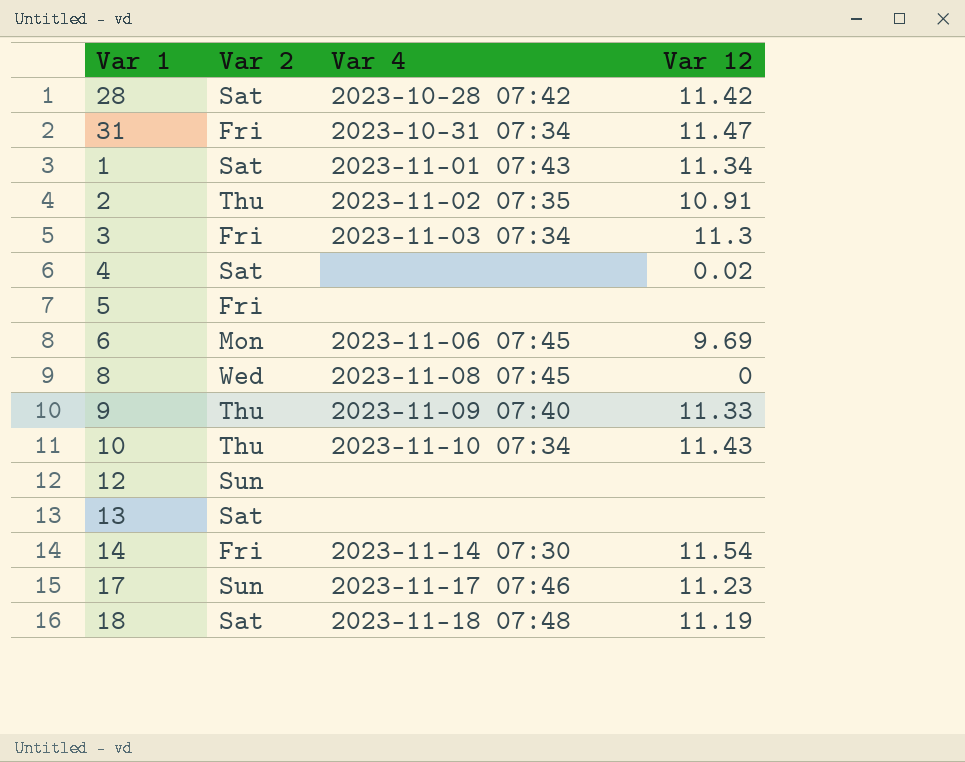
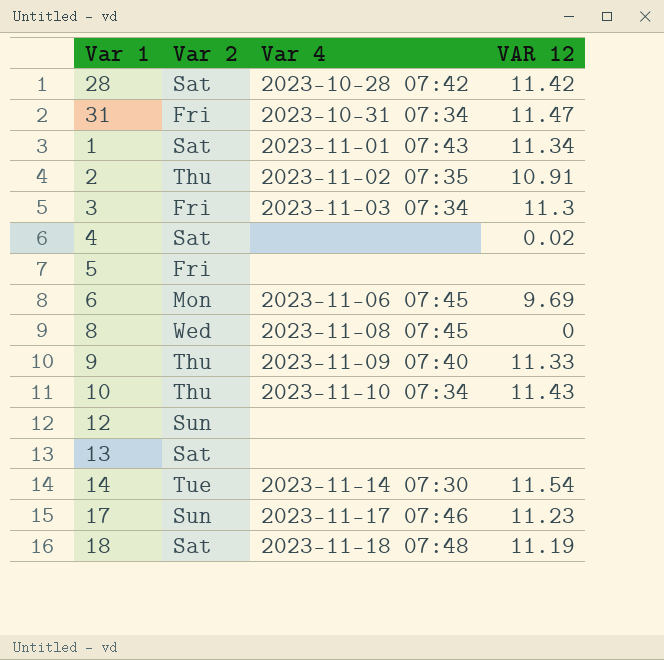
column name: Var 12 -> VAR 12
14 | Var 2: Fri -> Tue

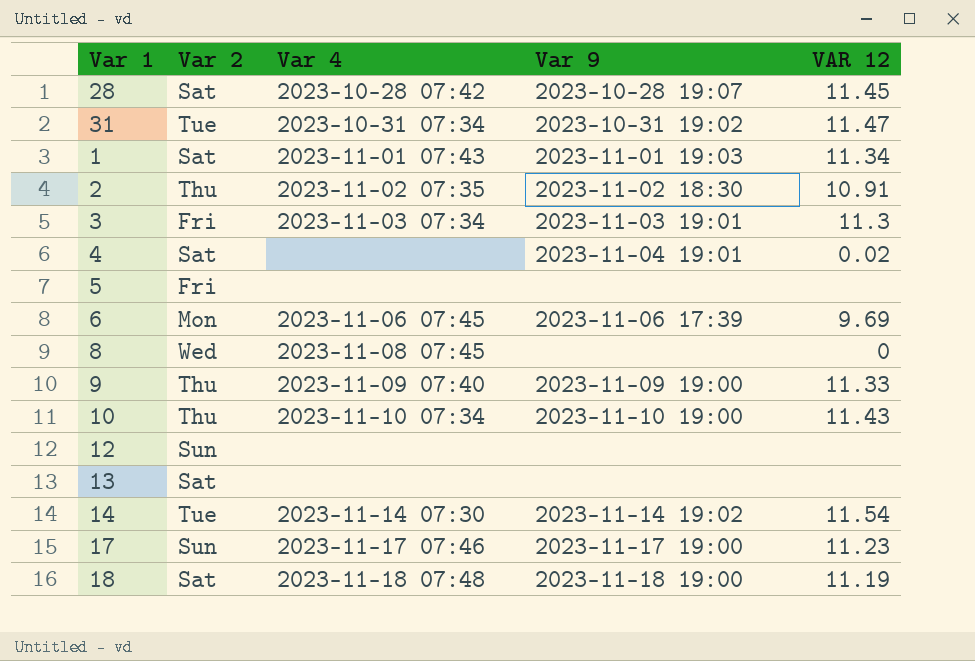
column Var 9 | position: none -> 4
28 | VAR 12: 11.42 -> 11.45
31 | Var 2: Fri -> Tue

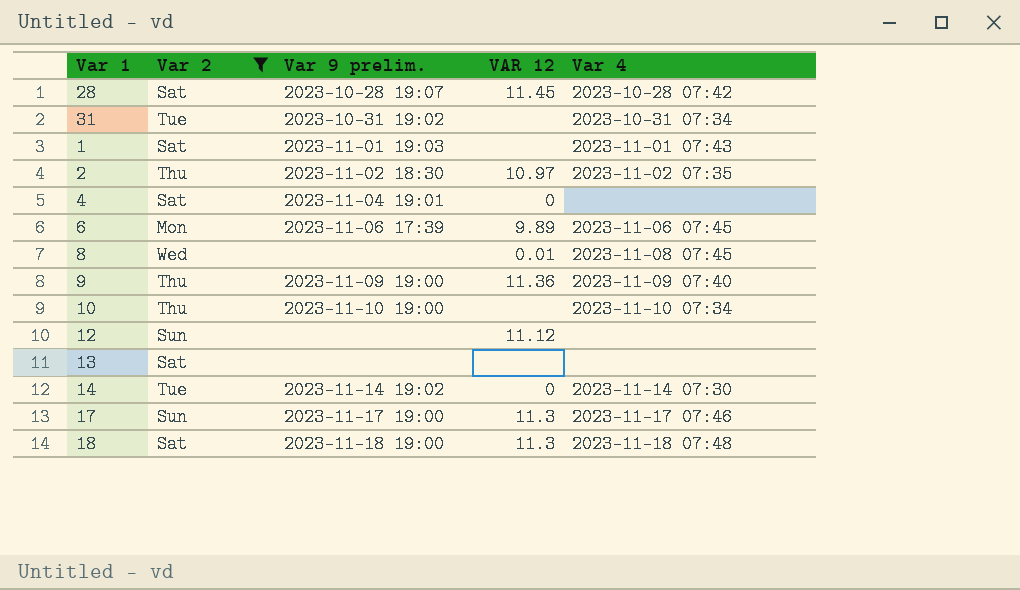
filter: none -> Var 2 != Fri
column name: Var 9 -> Var 9 prelim.
column Var 4 | position: 3 -> 5
31 | VAR 12: 11.47 -> none
1 | VAR 12: 11.34 -> none
2 | VAR 12: 10.91 -> 10.97
4 | VAR 12: 0.02 -> 0
6 | VAR 12: 9.69 -> 9.89
8 | VAR 12: 0 -> 0.01
9 | VAR 12: 11.33 -> 11.36
10 | VAR 12: 11.43 -> none
12 | VAR 12: none -> 11.12
14 | VAR 12: 11.54 -> 0
17 | VAR 12: 11.23 -> 11.3
18 | VAR 12: 11.19 -> 11.3

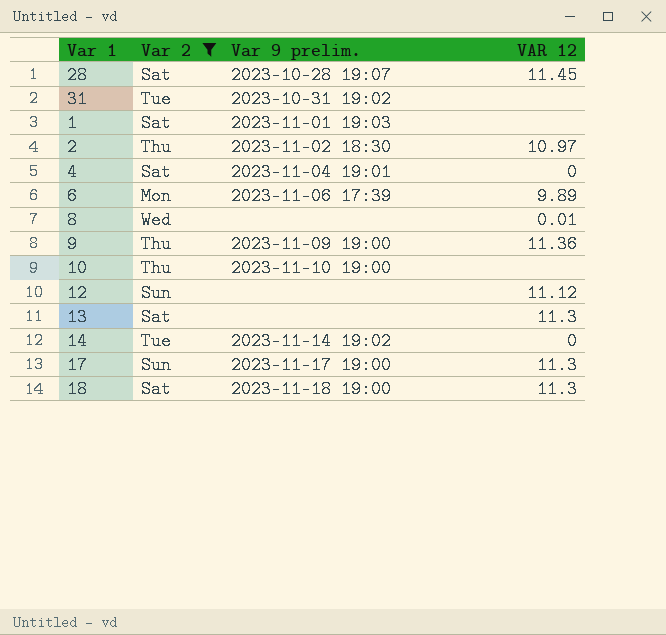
column Var 4 | position: 5 -> none
13 | VAR 12: none -> 11.3

